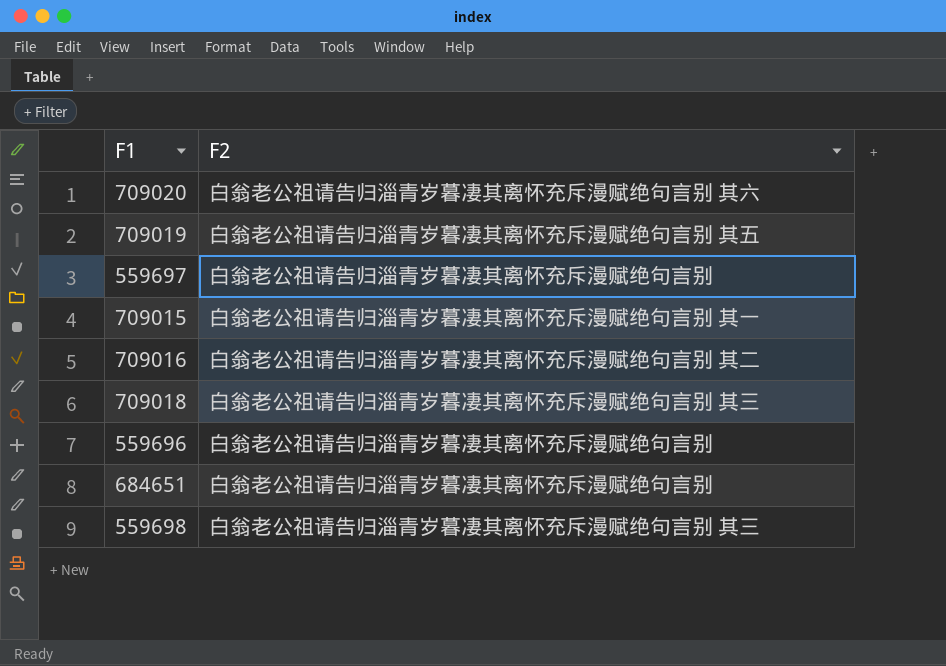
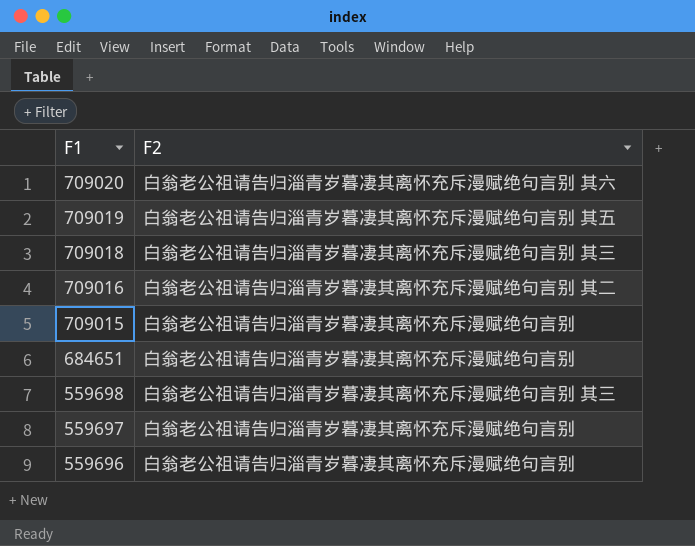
row order: none -> F1 descending
709015 | F2: 白翁老公祖请告归淄青岁暮凄其离怀充斥漫赋绝句言别 其一 -> 白翁老公祖请告归淄青岁暮凄其离怀充斥漫赋绝句言别

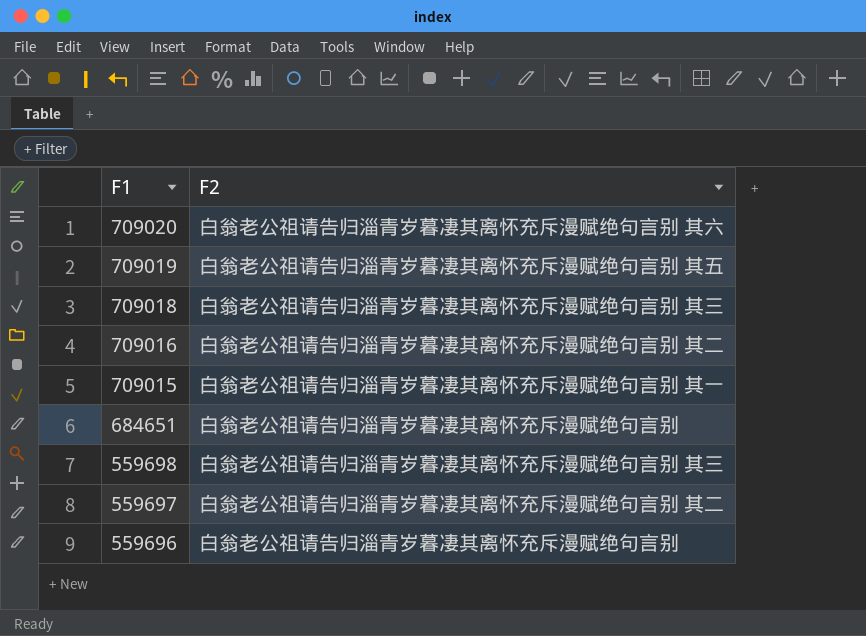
709015 | F2: 白翁老公祖请告归淄青岁暮凄其离怀充斥漫赋绝句言别 -> 白翁老公祖请告归淄青岁暮凄其离怀充斥漫赋绝句言别 其一
559697 | F2: 白翁老公祖请告归淄青岁暮凄其离怀充斥漫赋绝句言别 -> 白翁老公祖请告归淄青岁暮凄其离怀充斥漫赋绝句言别 其二

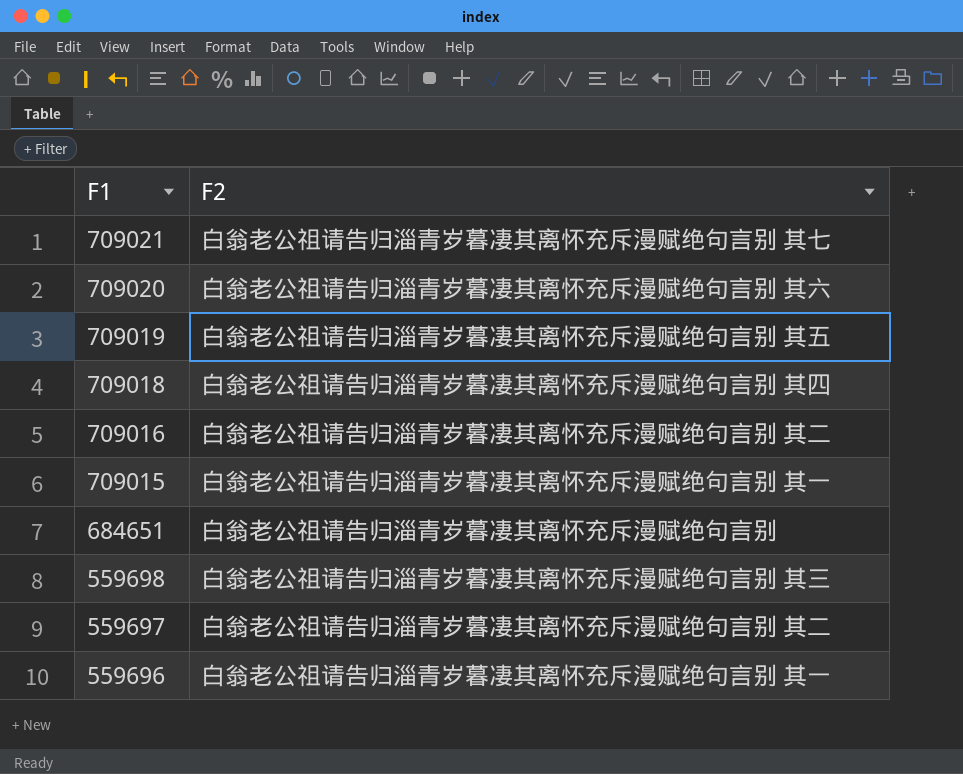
row 709021: none -> 白翁老公祖请告归淄青岁暮凄其离怀充斥漫赋绝句言别 其七
709018 | F2: 白翁老公祖请告归淄青岁暮凄其离怀充斥漫赋绝句言别 其三 -> 白翁老公祖请告归淄青岁暮凄其离怀充斥漫赋绝句言别 其四
559696 | F2: 白翁老公祖请告归淄青岁暮凄其离怀充斥漫赋绝句言别 -> 白翁老公祖请告归淄青岁暮凄其离怀充斥漫赋绝句言别 其一

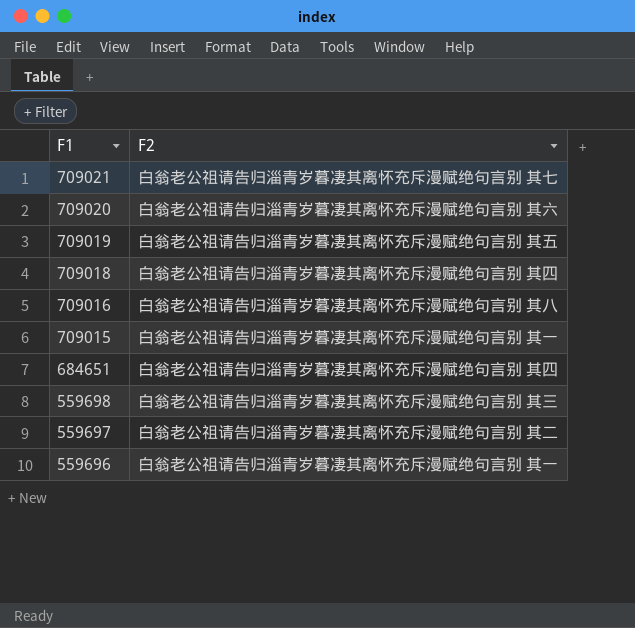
709016 | F2: 白翁老公祖请告归淄青岁暮凄其离怀充斥漫赋绝句言别 其二 -> 白翁老公祖请告归淄青岁暮凄其离怀充斥漫赋绝句言别 其八
684651 | F2: 白翁老公祖请告归淄青岁暮凄其离怀充斥漫赋绝句言别 -> 白翁老公祖请告归淄青岁暮凄其离怀充斥漫赋绝句言别 其四

